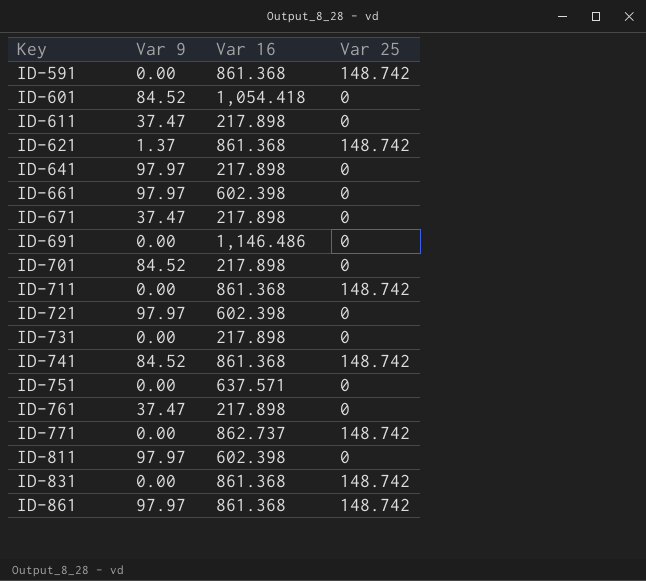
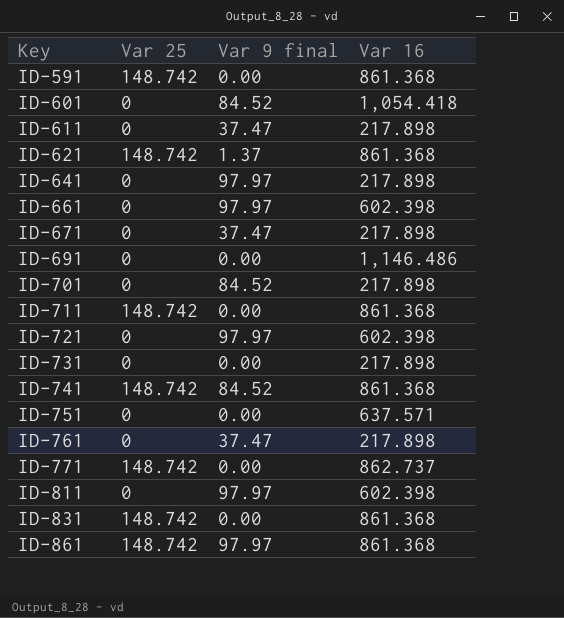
column Var 25 | position: 4 -> 2
column name: Var 9 -> Var 9 final

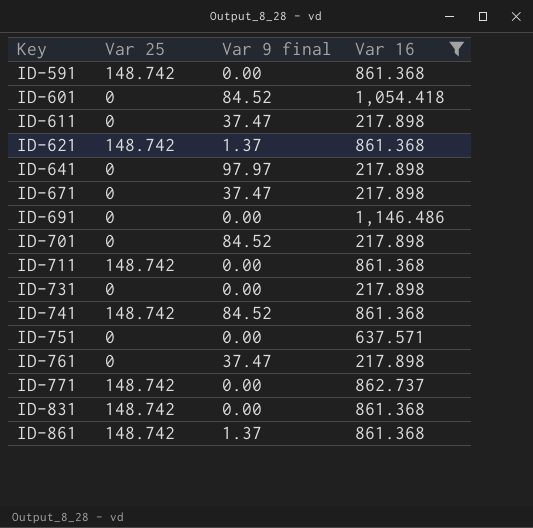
filter: none -> Var 16 != 602.398
ID-861 | Var 9 final: 97.97 -> 1.37

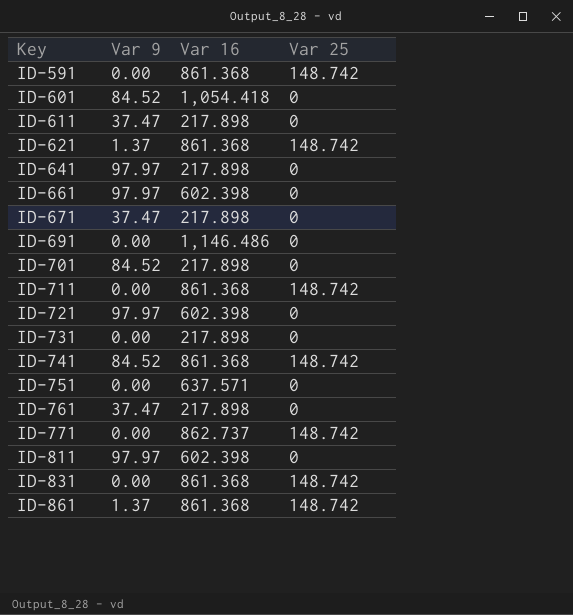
filter: Var 16 != 602.398 -> none
column name: Var 9 final -> Var 9
column Var 25 | position: 2 -> 4

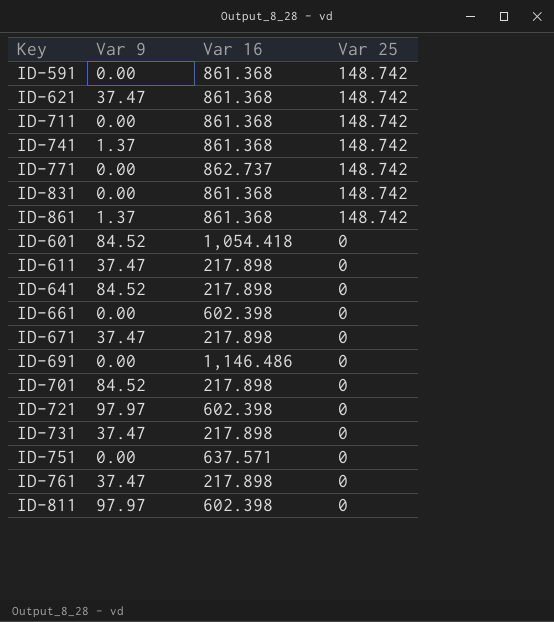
row order: Key ascending -> Var 25 descending
ID-621 | Var 9: 1.37 -> 37.47
ID-741 | Var 9: 84.52 -> 1.37
ID-641 | Var 9: 97.97 -> 84.52
ID-661 | Var 9: 97.97 -> 0.00
ID-731 | Var 9: 0.00 -> 37.47

